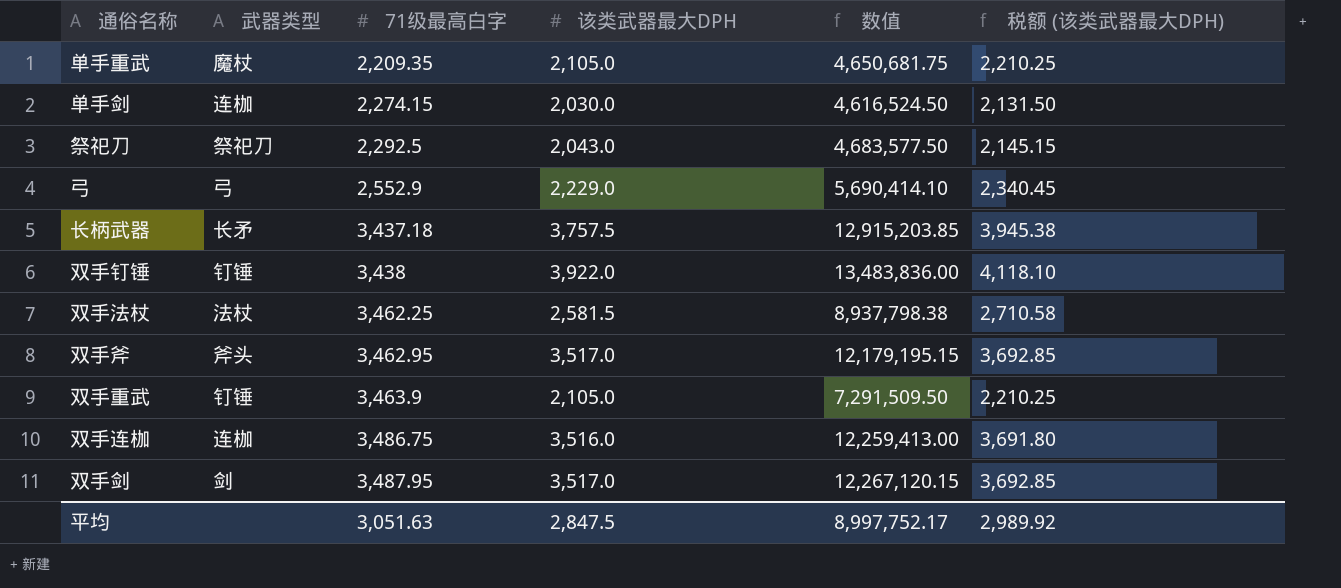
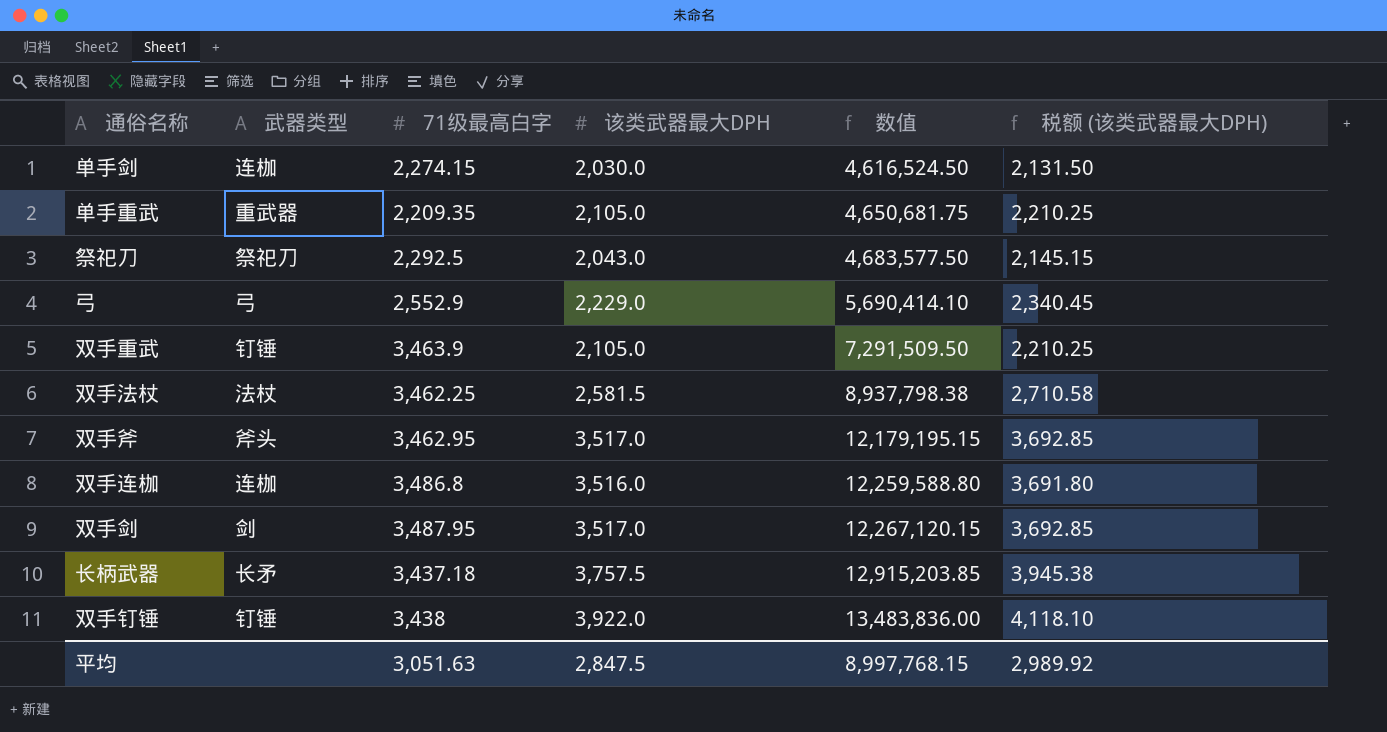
row order: 71级最高白字 ascending -> 数值 ascending
单手重武 | 武器类型: 魔杖 -> 重武器
双手连枷 | 71级最高白字: 3,486.75 -> 3,486.8
双手连枷 | 数值: 12,259,413.00 -> 12,259,588.80
平均 | 数值: 8,997,752.17 -> 8,997,768.15

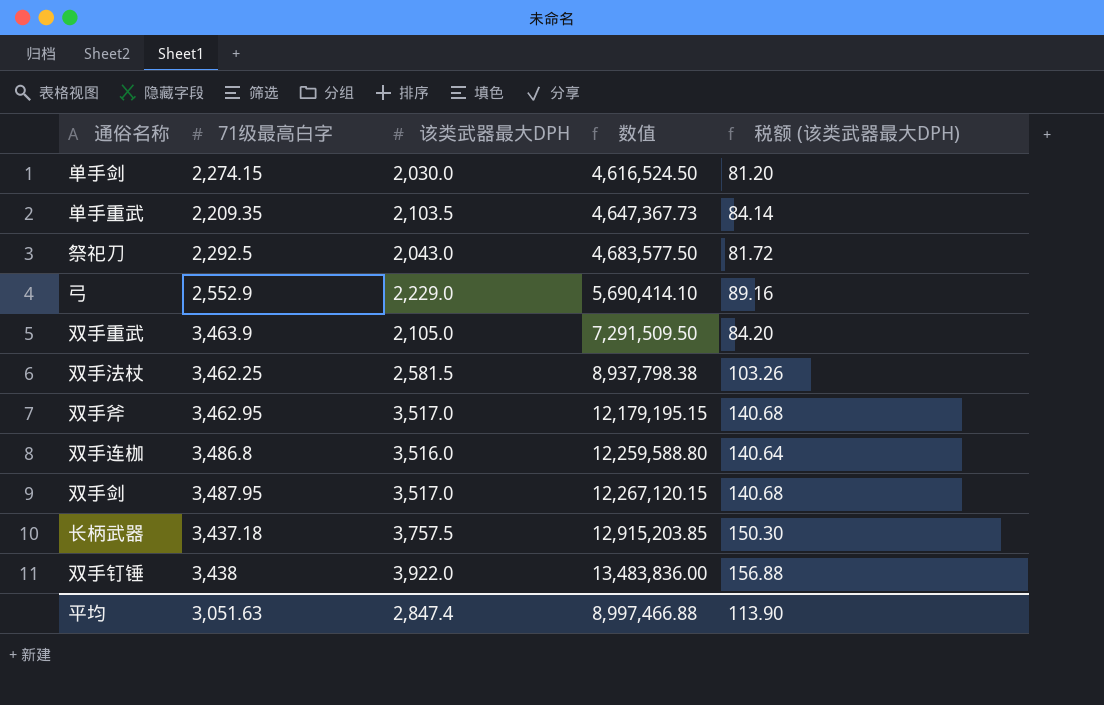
column 武器类型 | position: 2 -> none
column 税额 (该类武器最大DPH) | formula: [该类武器最大DPH] * 1.05 -> [该类武器最大DPH] * 0.04
单手重武 | 该类武器最大DPH: 2,105.0 -> 2,103.5
单手重武 | 数值: 4,650,681.75 -> 4,647,367.73
平均 | 该类武器最大DPH: 2,847.5 -> 2,847.4
平均 | 数值: 8,997,768.15 -> 8,997,466.88
平均 | 税额 (该类武器最大DPH): 2,989.92 -> 113.90

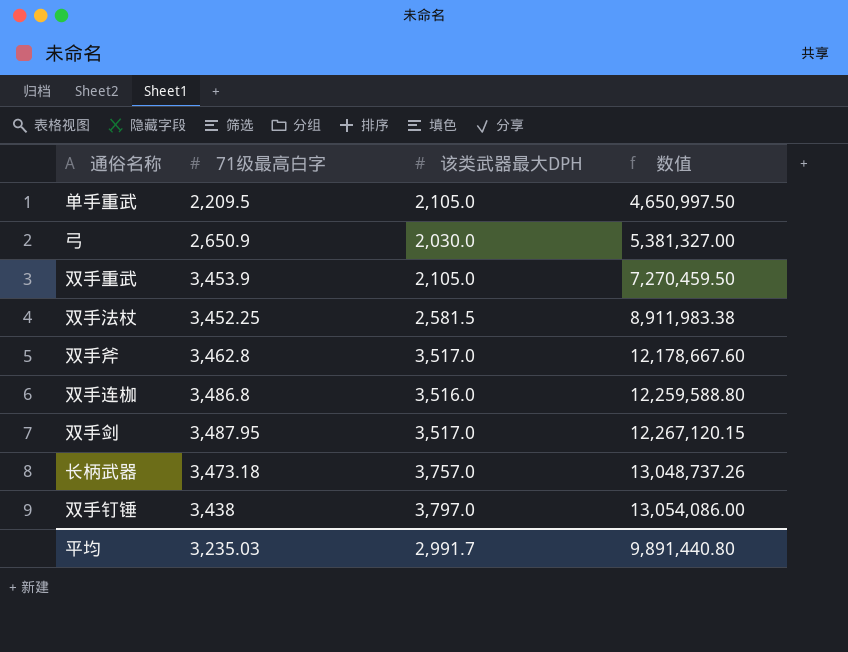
column 税额 (该类武器最大DPH) | formula: [该类武器最大DPH] * 0.04 -> none
row 单手剑: 2,274.15 | 2,030.0 | 4,616,524.50 | 81.20 -> none
row 祭祀刀: 2,292.5 | 2,043.0 | 4,683,577.50 | 81.72 -> none
单手重武 | 71级最高白字: 2,209.35 -> 2,209.5
单手重武 | 该类武器最大DPH: 2,103.5 -> 2,105.0
单手重武 | 数值: 4,647,367.73 -> 4,650,997.50
弓 | 71级最高白字: 2,552.9 -> 2,650.9
弓 | 该类武器最大DPH: 2,229.0 -> 2,030.0
弓 | 数值: 5,690,414.10 -> 5,381,327.00
双手重武 | 71级最高白字: 3,463.9 -> 3,453.9
双手重武 | 数值: 7,291,509.50 -> 7,270,459.50
双手法杖 | 71级最高白字: 3,462.25 -> 3,452.25
双手法杖 | 数值: 8,937,798.38 -> 8,911,983.38
双手斧 | 71级最高白字: 3,462.95 -> 3,462.8
双手斧 | 数值: 12,179,195.15 -> 12,178,667.60
长柄武器 | 71级最高白字: 3,437.18 -> 3,473.18
长柄武器 | 该类武器最大DPH: 3,757.5 -> 3,757.0
长柄武器 | 数值: 12,915,203.85 -> 13,048,737.26
双手钉锤 | 该类武器最大DPH: 3,922.0 -> 3,797.0
双手钉锤 | 数值: 13,483,836.00 -> 13,054,086.00
平均 | 71级最高白字: 3,051.63 -> 3,235.03
平均 | 该类武器最大DPH: 2,847.4 -> 2,991.7
平均 | 数值: 8,997,466.88 -> 9,891,440.80

